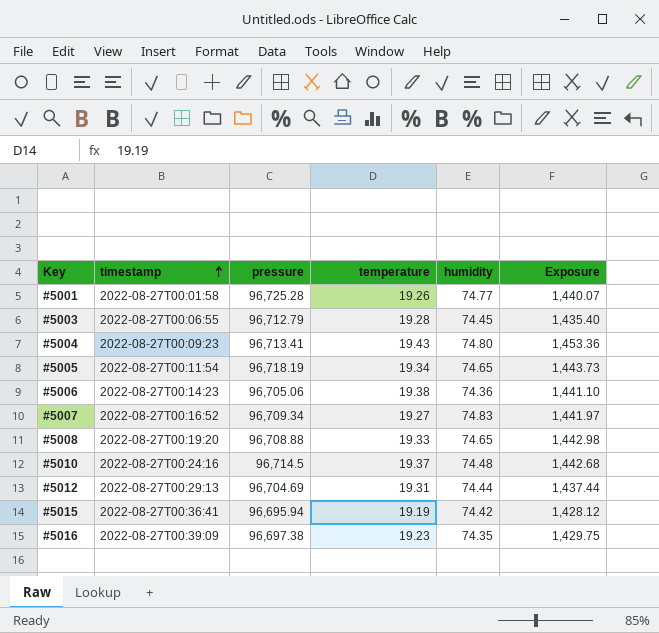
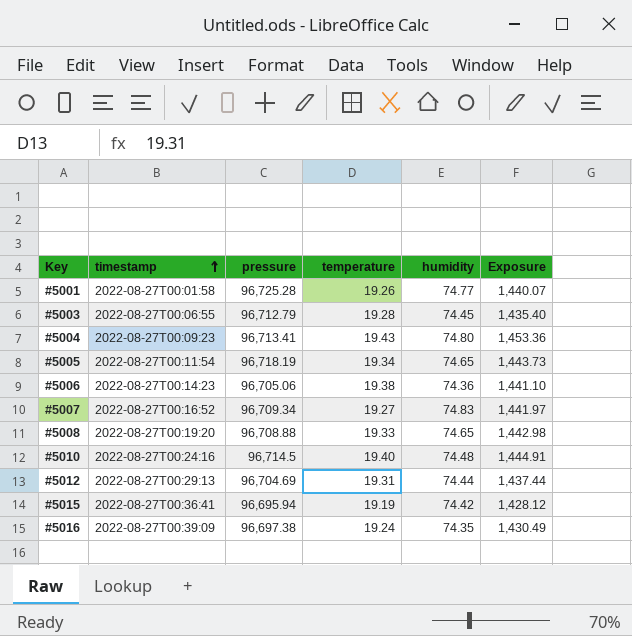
#5010 | temperature: 19.37 -> 19.40
#5010 | Exposure: 1,442.68 -> 1,444.91
#5016 | temperature: 19.23 -> 19.24
#5016 | Exposure: 1,429.75 -> 1,430.49

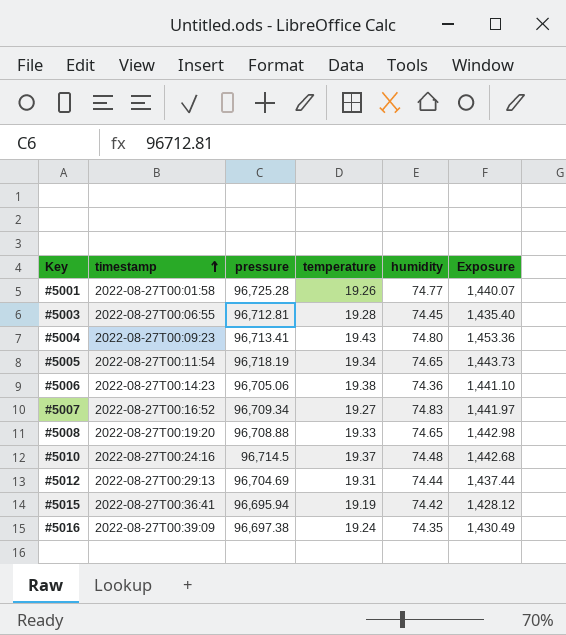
#5003 | pressure: 96,712.79 -> 96,712.81
#5010 | temperature: 19.40 -> 19.37
#5010 | Exposure: 1,444.91 -> 1,442.68

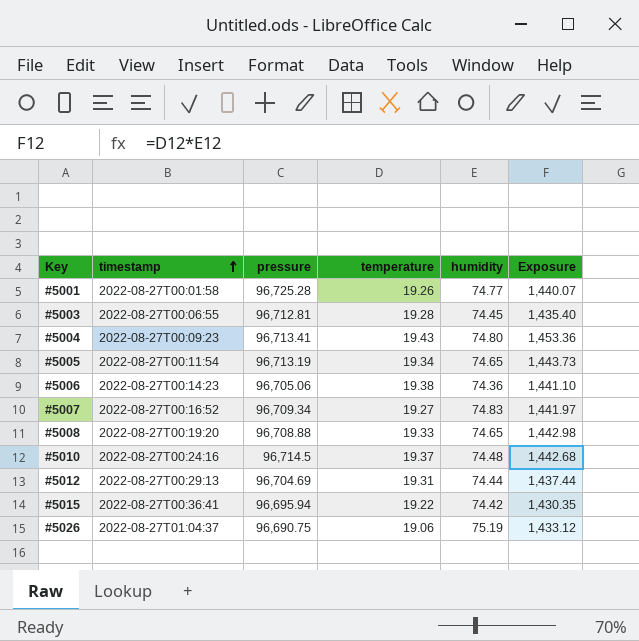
row #5016: 2022-08-27T00:39:09 | 96,697.38 | 19.24 | 74.35 | 1,430.49 -> none
#5005 | pressure: 96,718.19 -> 96,713.19
#5015 | temperature: 19.19 -> 19.22
#5015 | Exposure: 1,428.12 -> 1,430.35
row #5026: none -> 2022-08-27T01:04:37 | 96,690.75 | 19.06 | 75.19 | 1,433.12

